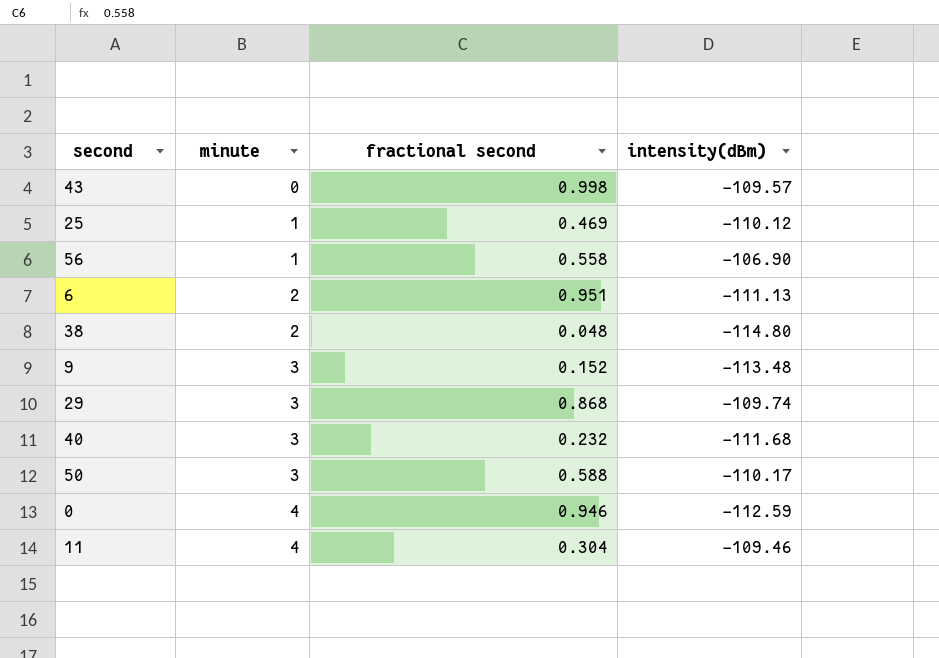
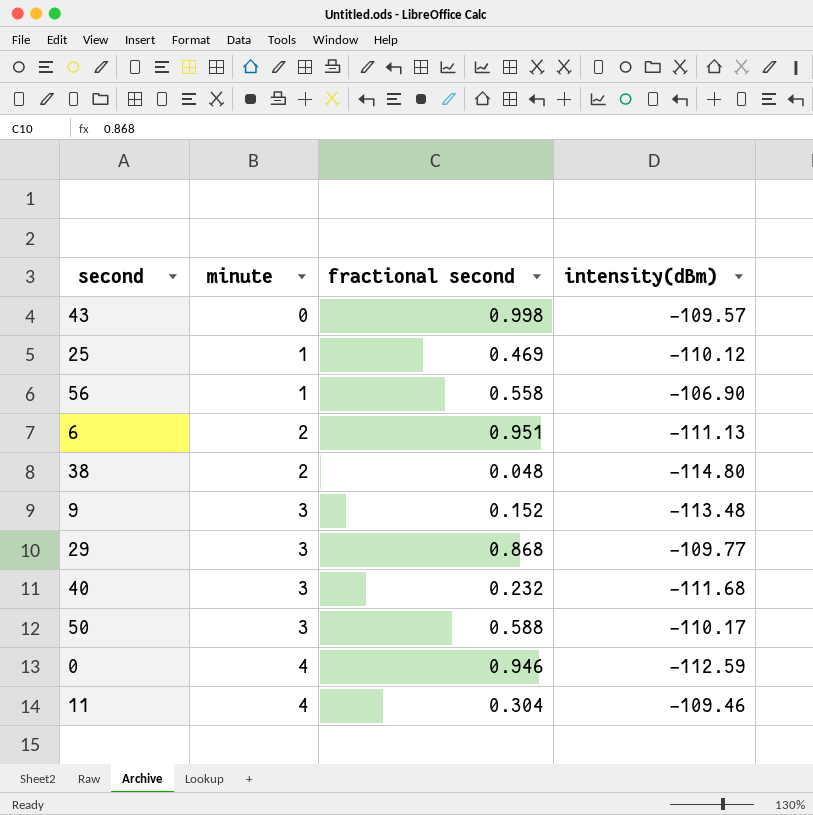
29 | intensity(dBm): -109.74 -> -109.77

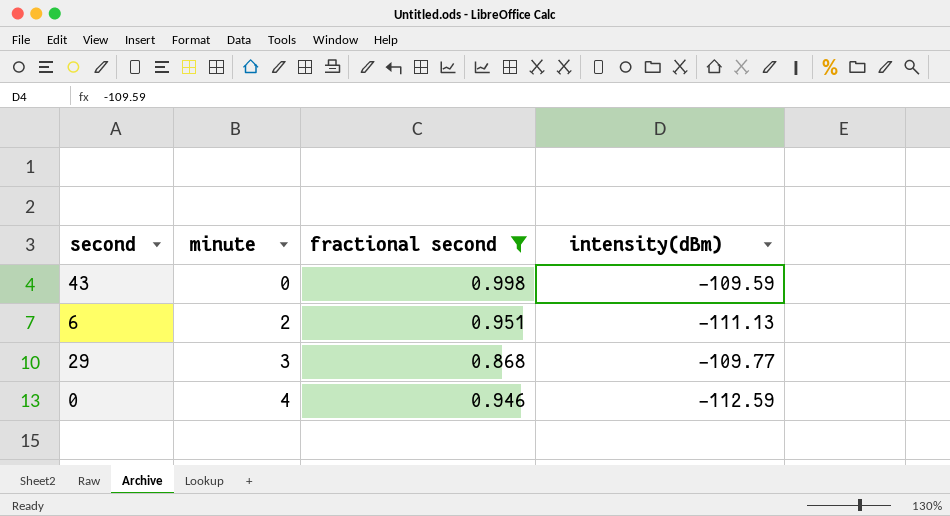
filter: none -> fractional second >= 0.868
43 | intensity(dBm): -109.57 -> -109.59

